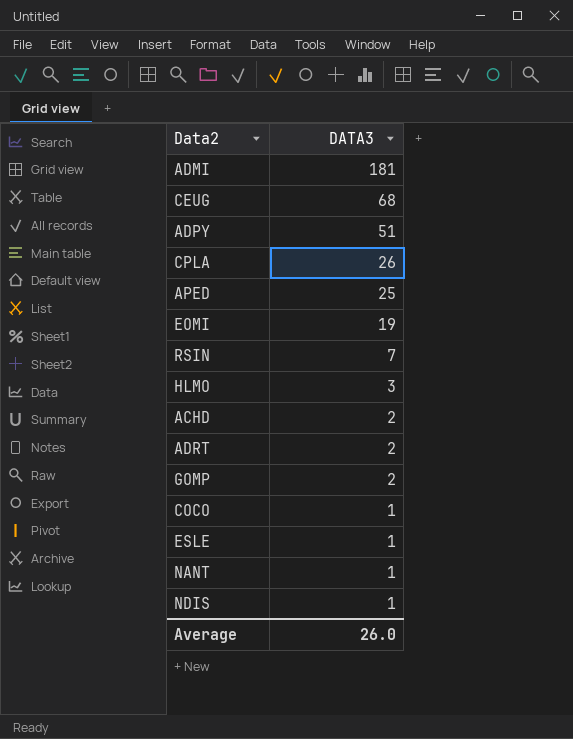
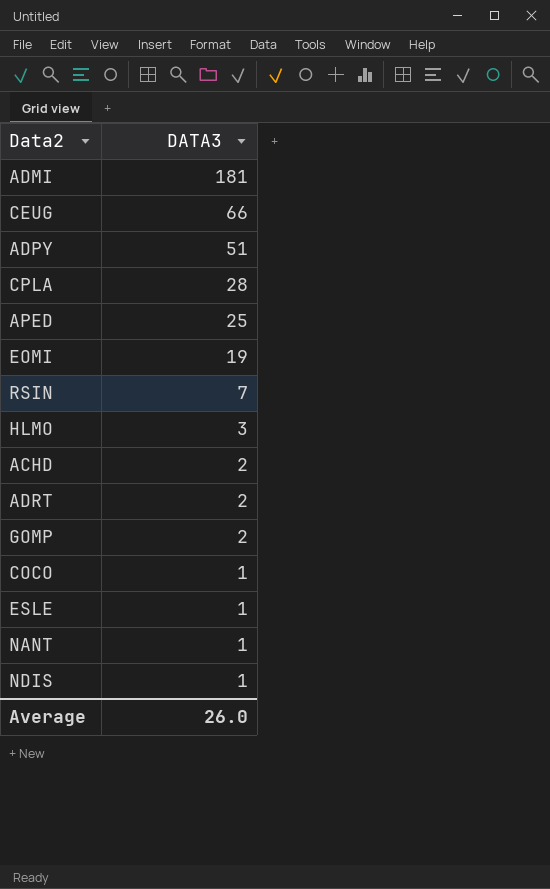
CEUG | DATA3: 68 -> 66
CPLA | DATA3: 26 -> 28

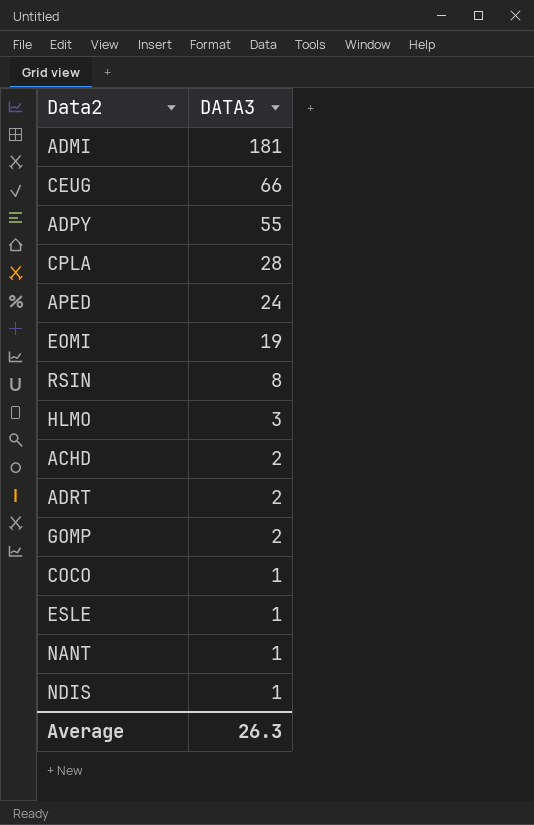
ADPY | DATA3: 51 -> 55
APED | DATA3: 25 -> 24
RSIN | DATA3: 7 -> 8
Average | DATA3: 26.0 -> 26.3

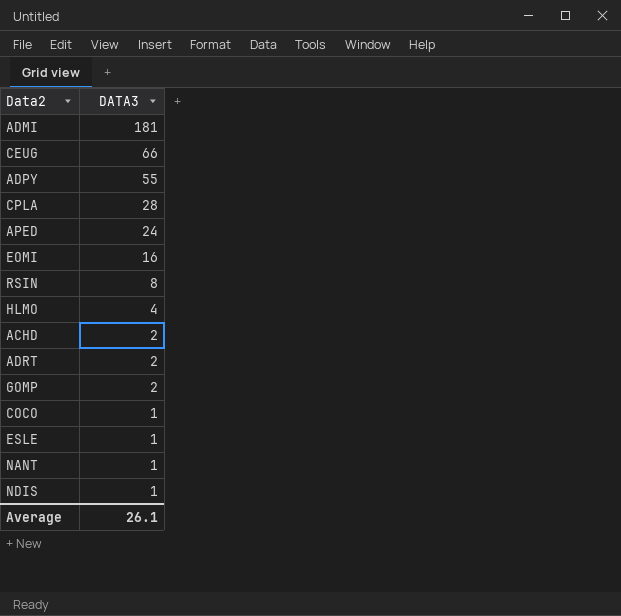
EOMI | DATA3: 19 -> 16
HLMO | DATA3: 3 -> 4
Average | DATA3: 26.3 -> 26.1

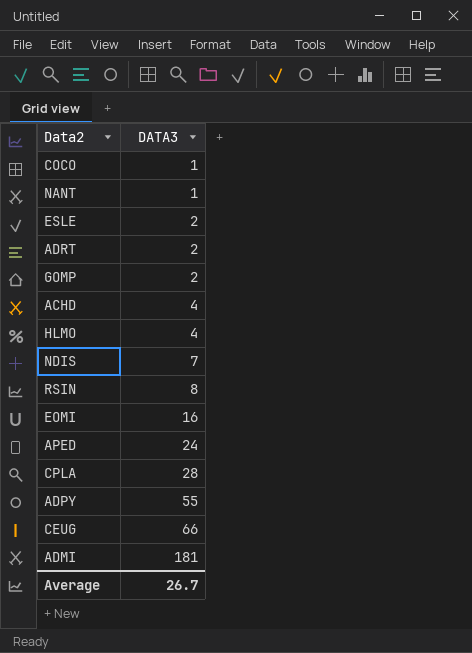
row order: DATA3 descending -> DATA3 ascending
ESLE | DATA3: 1 -> 2
ACHD | DATA3: 2 -> 4
NDIS | DATA3: 1 -> 7
Average | DATA3: 26.1 -> 26.7

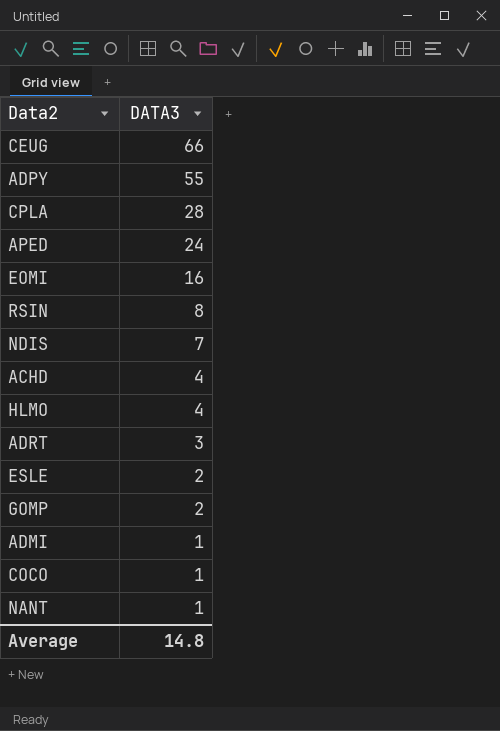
row order: DATA3 ascending -> DATA3 descending
ADRT | DATA3: 2 -> 3
ADMI | DATA3: 181 -> 1
Average | DATA3: 26.7 -> 14.8

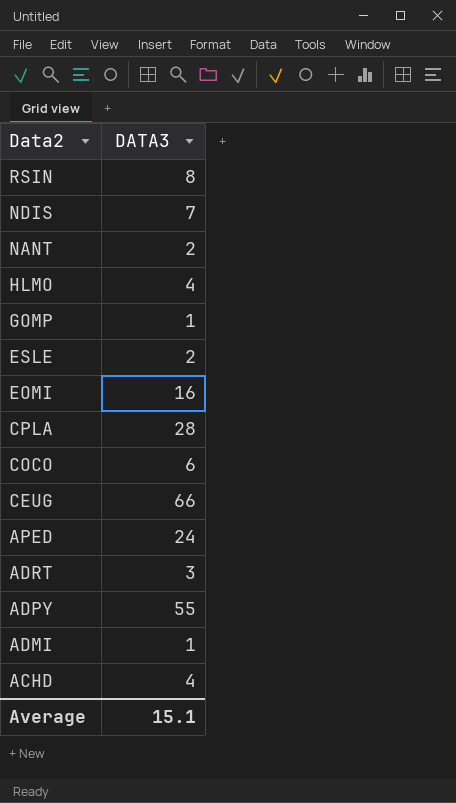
row order: DATA3 descending -> Data2 descending
NANT | DATA3: 1 -> 2
GOMP | DATA3: 2 -> 1
COCO | DATA3: 1 -> 6
Average | DATA3: 14.8 -> 15.1

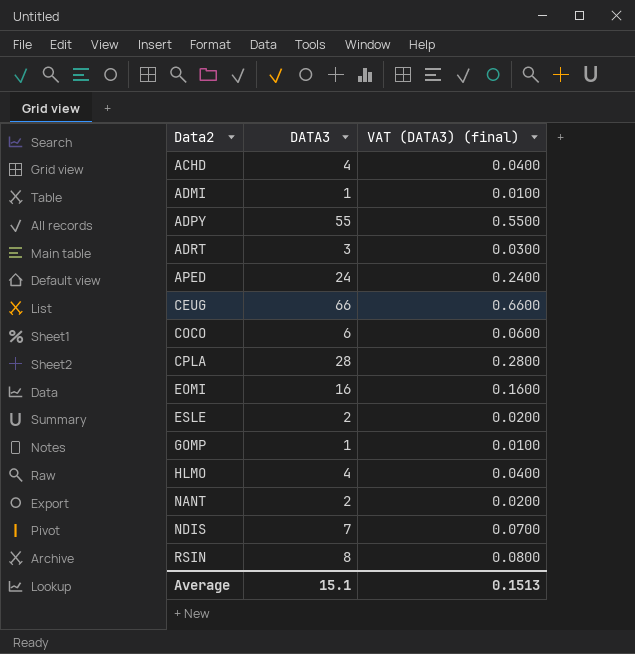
row order: Data2 descending -> Data2 ascending
column VAT (DATA3) (final) | formula: none -> [DATA3] * 0.01

